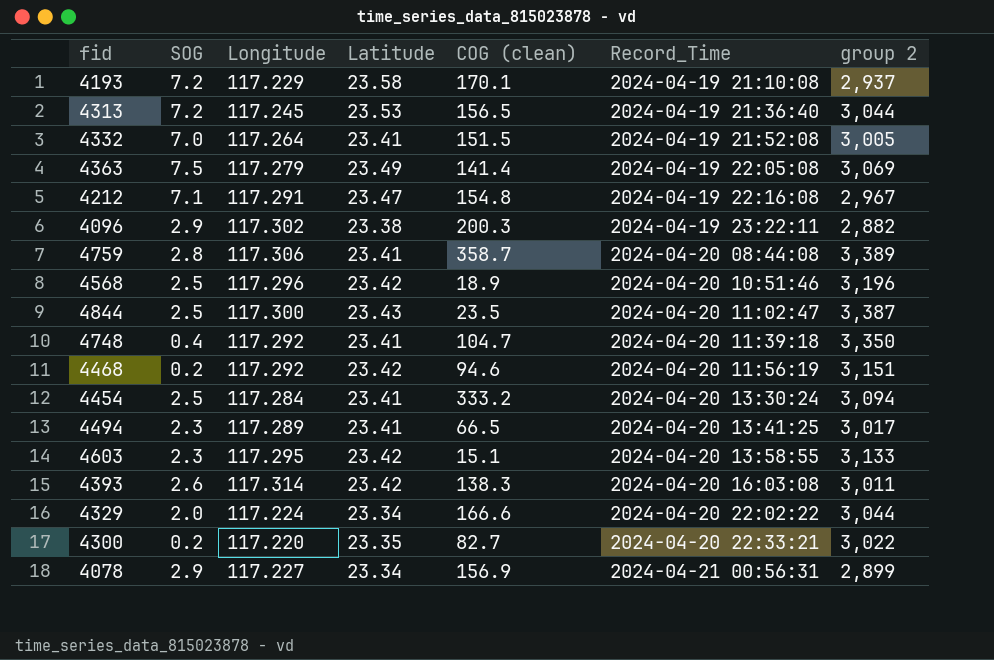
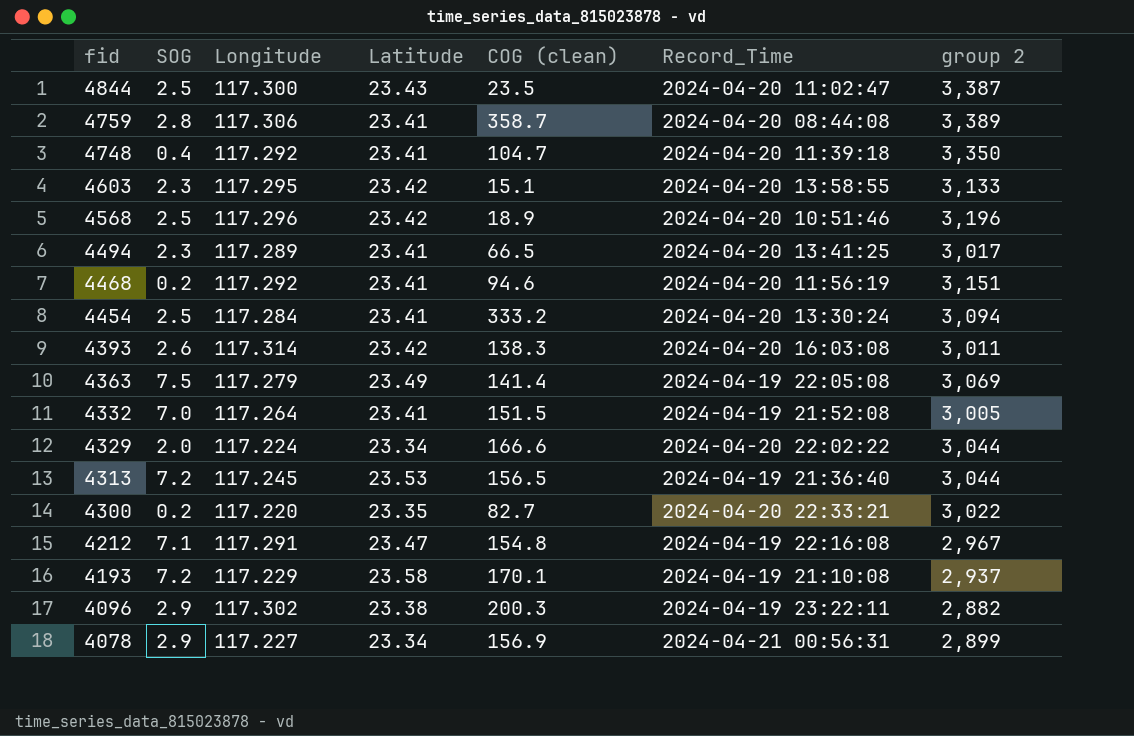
row order: Record_Time ascending -> fid descending
4468 | Latitude: 23.42 -> 23.41

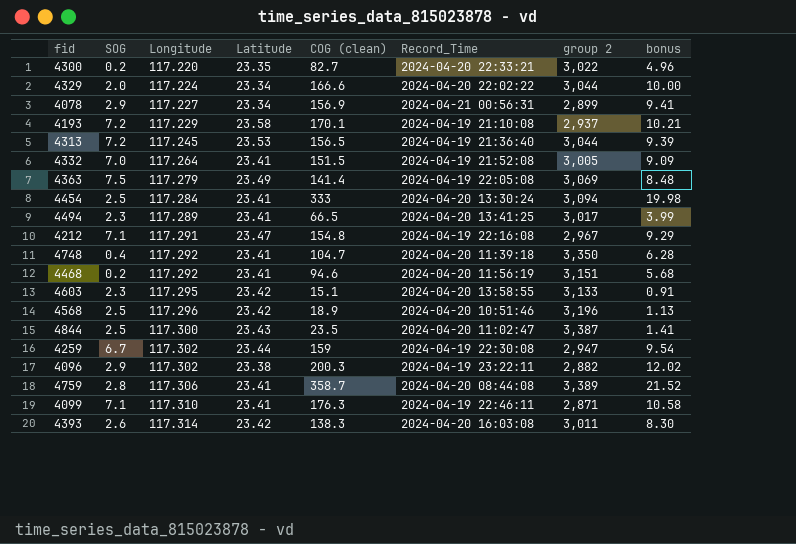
row order: fid descending -> Longitude ascending
column bonus | formula: none -> [COG (clean)] * 0.06
4454 | COG (clean): 333.2 -> 333
row 4259: none -> 6.7 | 117.302 | 23.44 | 159 | 2024-04-19 22:30:08 | 2,947 | 9.54
row 4099: none -> 7.1 | 117.310 | 23.41 | 176.3 | 2024-04-19 22:46:11 | 2,871 | 10.58

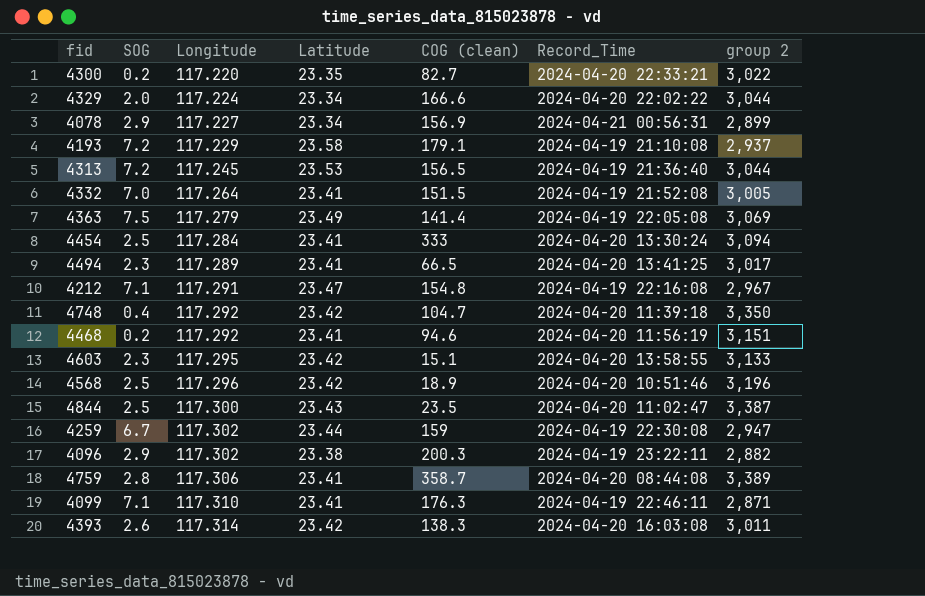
column bonus | formula: [COG (clean)] * 0.06 -> none
4193 | COG (clean): 170.1 -> 179.1
4748 | Latitude: 23.41 -> 23.42

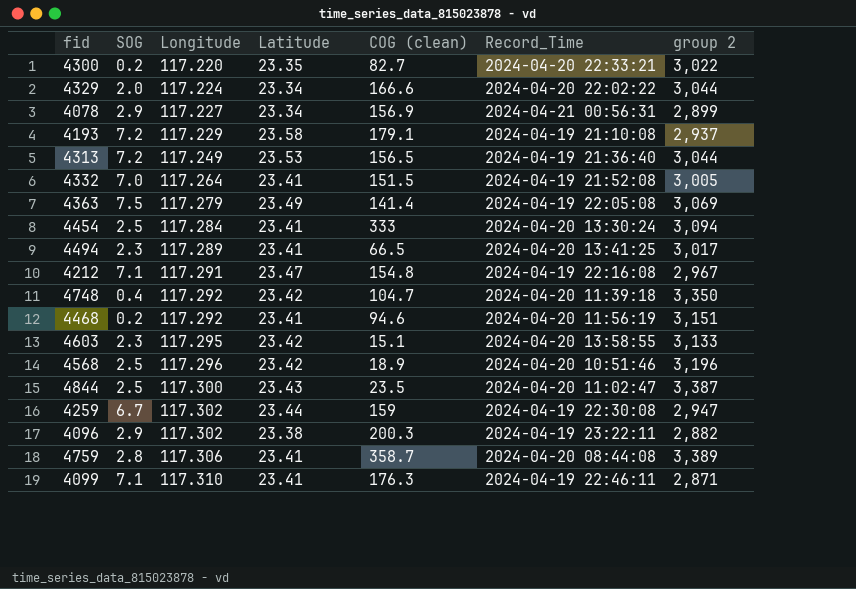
row 4393: 2.6 | 117.314 | 23.42 | 138.3 | 2024-04-20 16:03:08 | 3,011 -> none
4313 | Longitude: 117.245 -> 117.249

